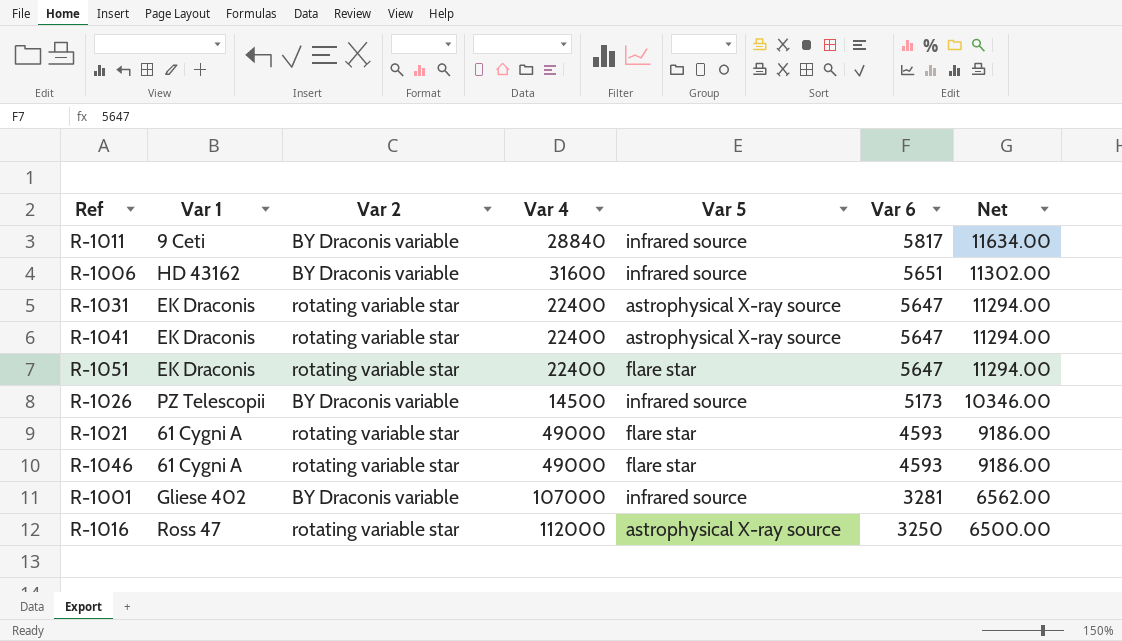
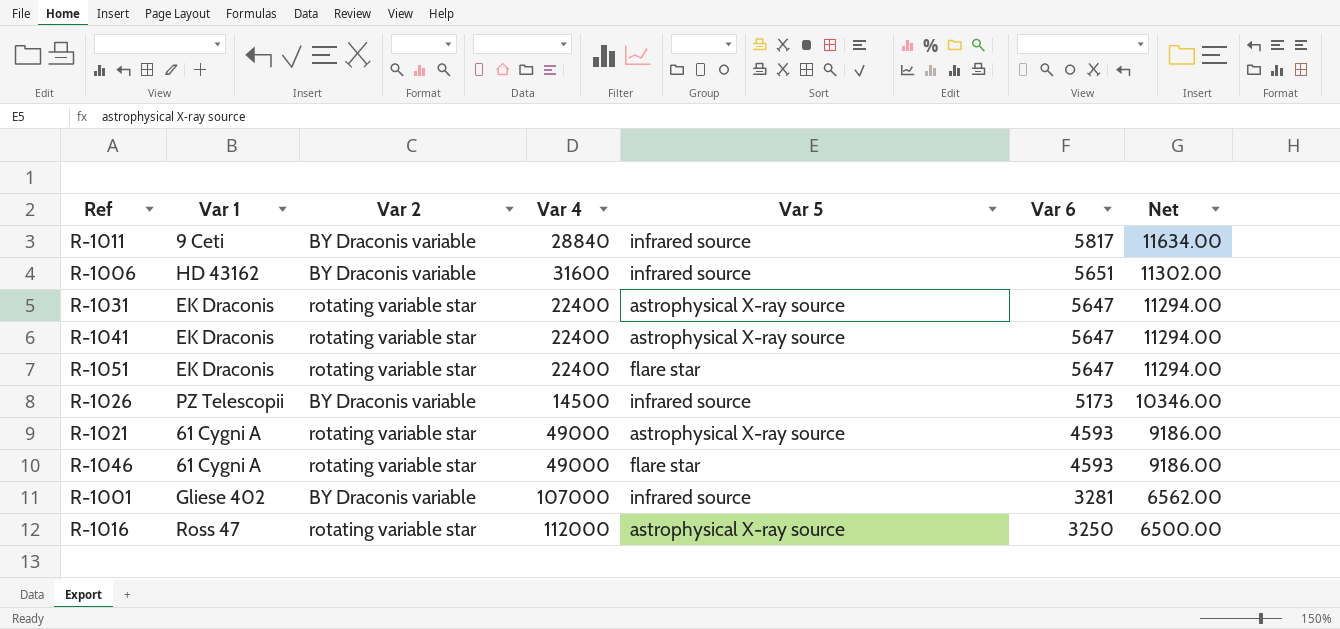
R-1021 | Var 5: flare star -> astrophysical X-ray source

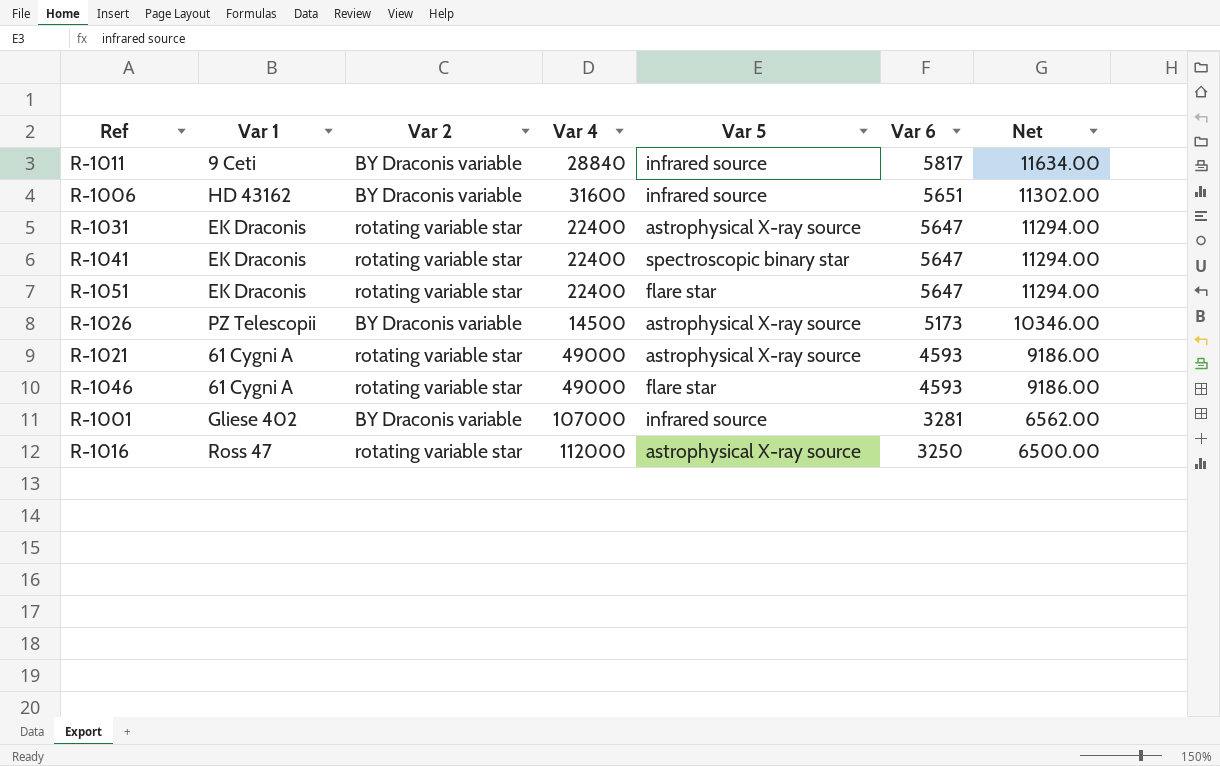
R-1041 | Var 5: astrophysical X-ray source -> spectroscopic binary star
R-1026 | Var 5: infrared source -> astrophysical X-ray source

